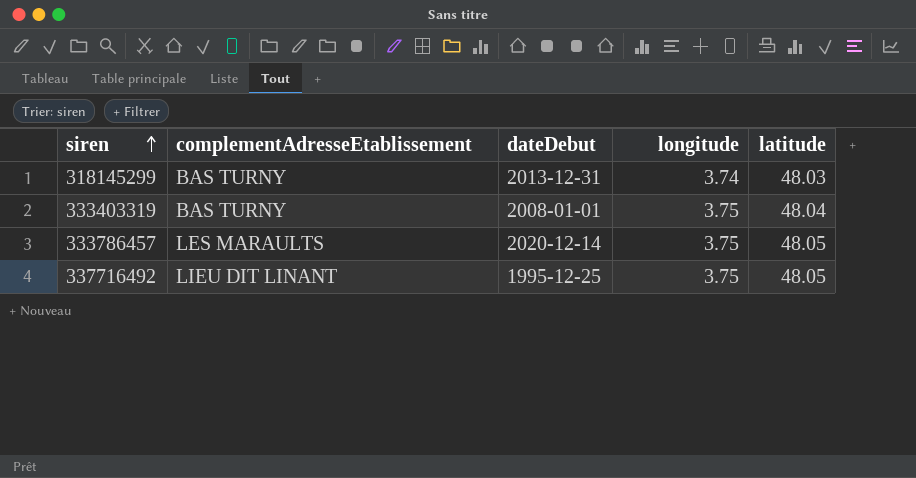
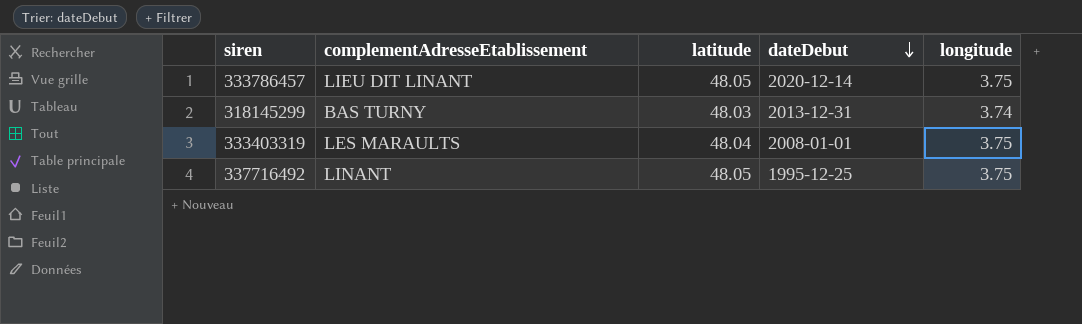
row order: siren ascending -> dateDebut descending
column latitude | position: 5 -> 3
333786457 | complementAdresseEtablissement: LES MARAULTS -> LIEU DIT LINANT
333403319 | complementAdresseEtablissement: BAS TURNY -> LES MARAULTS
337716492 | complementAdresseEtablissement: LIEU DIT LINANT -> LINANT

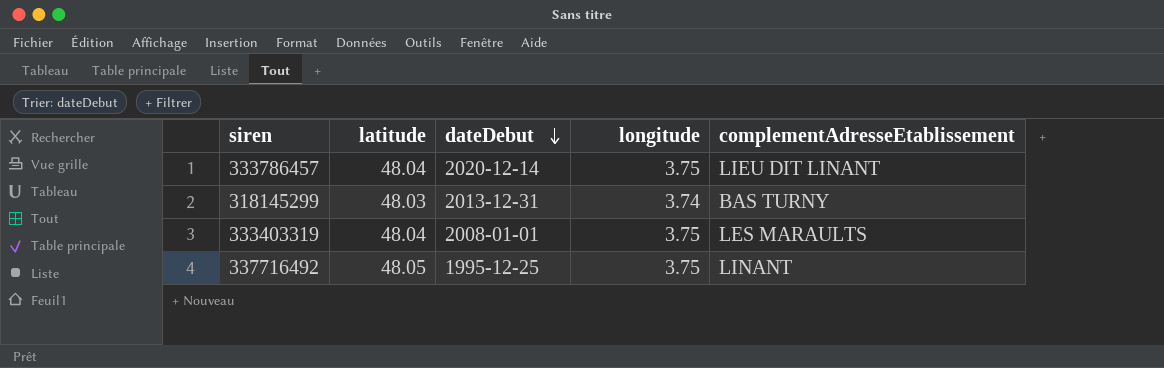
column complementAdresseEtablissement | position: 2 -> 5
333786457 | latitude: 48.05 -> 48.04

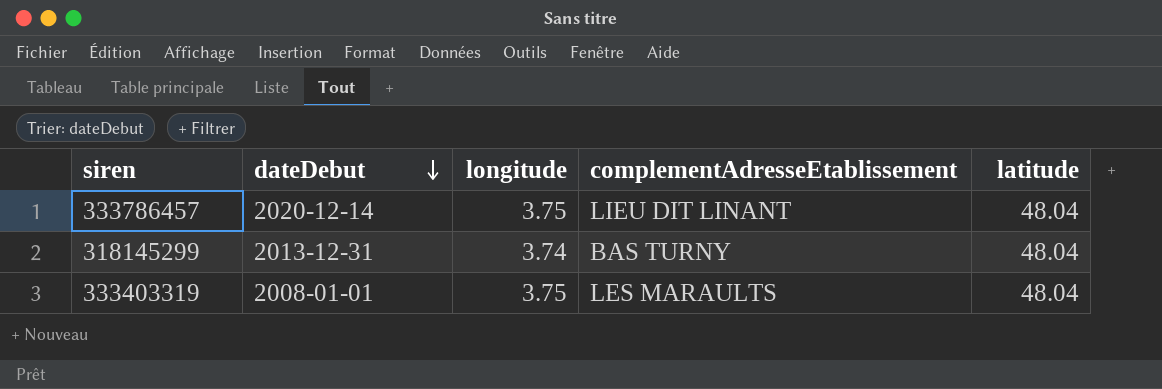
column latitude | position: 2 -> 5
row 337716492: 48.05 | 1995-12-25 | 3.75 | LINANT -> none
318145299 | latitude: 48.03 -> 48.04

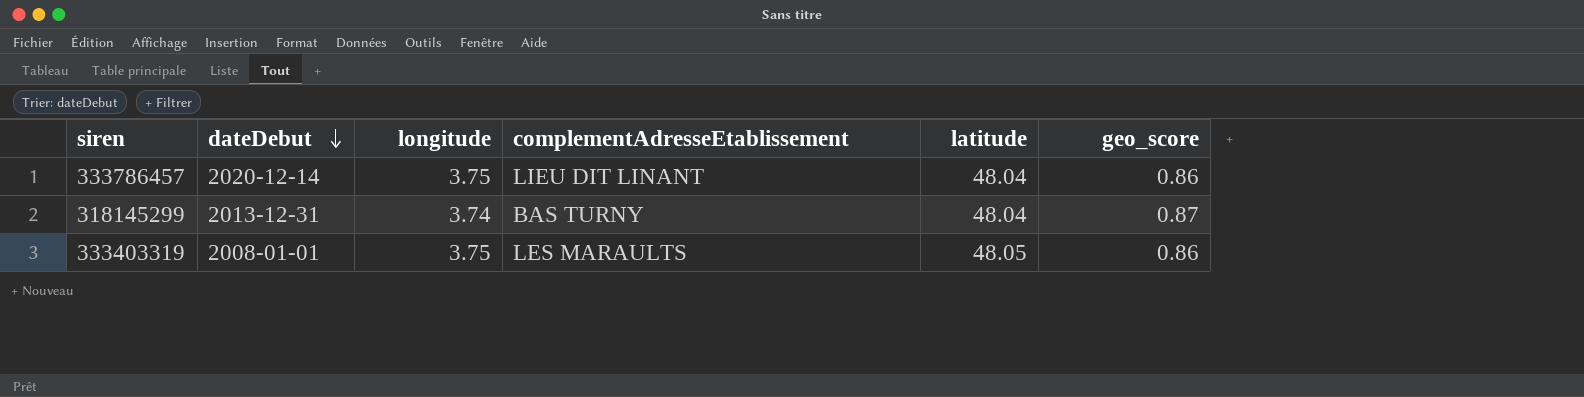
column geo_score | position: none -> 6
333403319 | latitude: 48.04 -> 48.05

